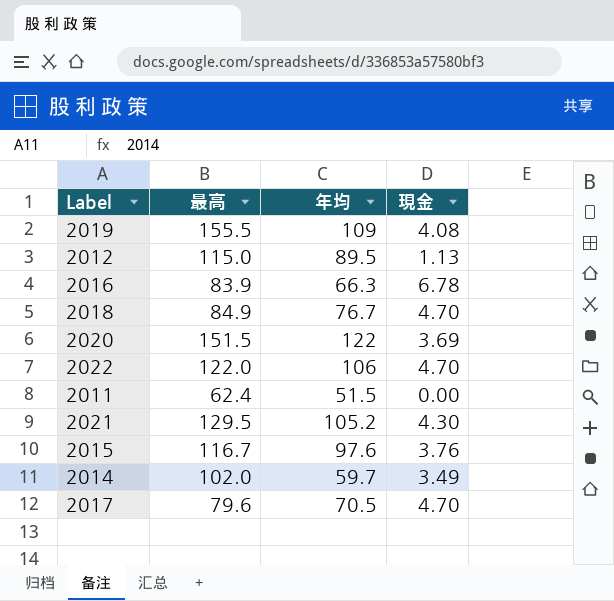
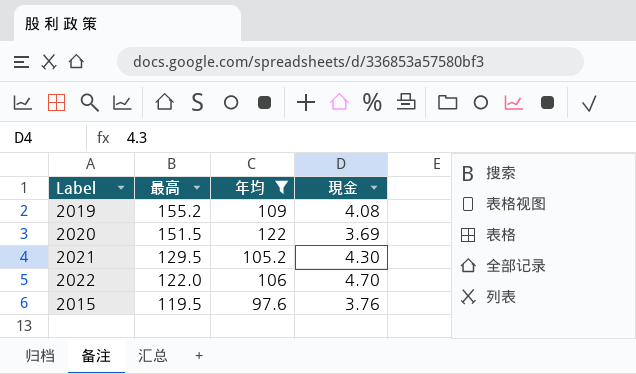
filter: none -> 年均 >= 97.6
row order: none -> 最高 descending
2019 | 最高: 155.5 -> 155.2
2015 | 最高: 116.7 -> 119.5

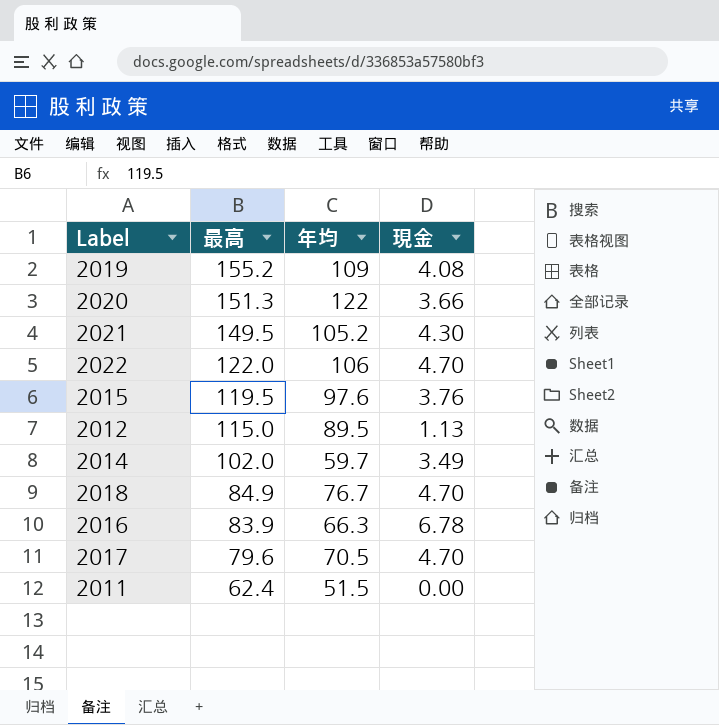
filter: 年均 >= 97.6 -> none
2020 | 最高: 151.5 -> 151.3
2020 | 現金: 3.69 -> 3.66
2021 | 最高: 129.5 -> 149.5

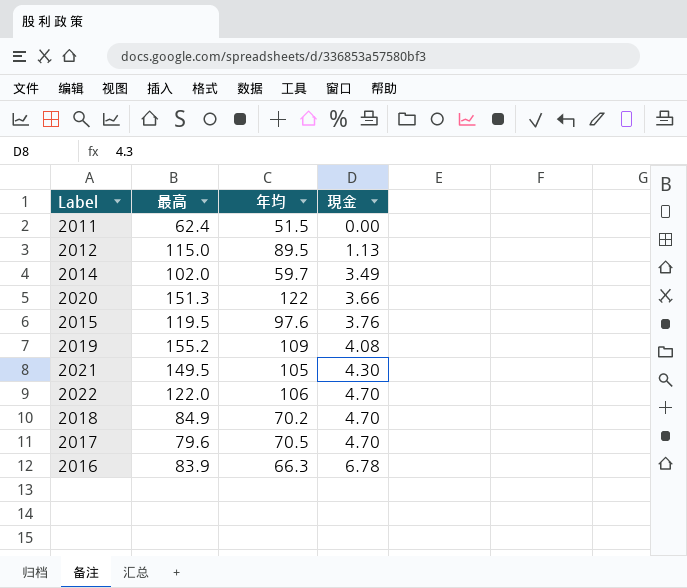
row order: 最高 descending -> 現金 ascending
2021 | 年均: 105.2 -> 105
2018 | 年均: 76.7 -> 70.2

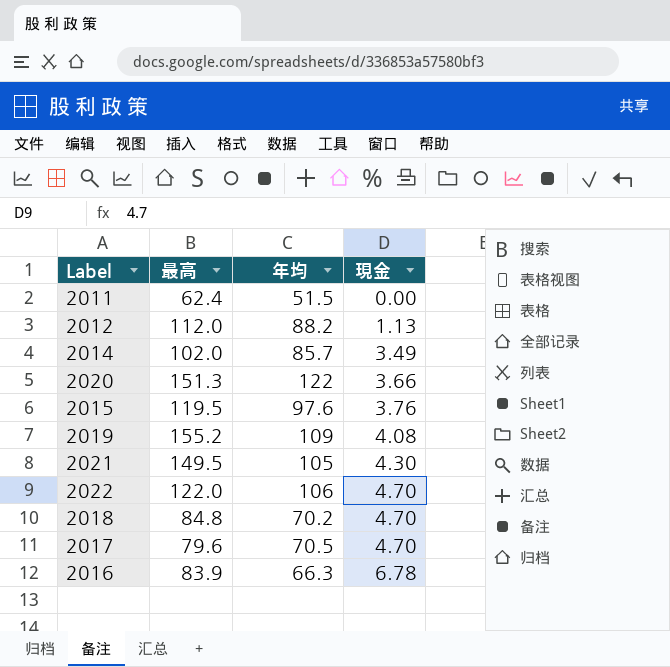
2012 | 最高: 115.0 -> 112.0
2012 | 年均: 89.5 -> 88.2
2014 | 年均: 59.7 -> 85.7
2018 | 最高: 84.9 -> 84.8

